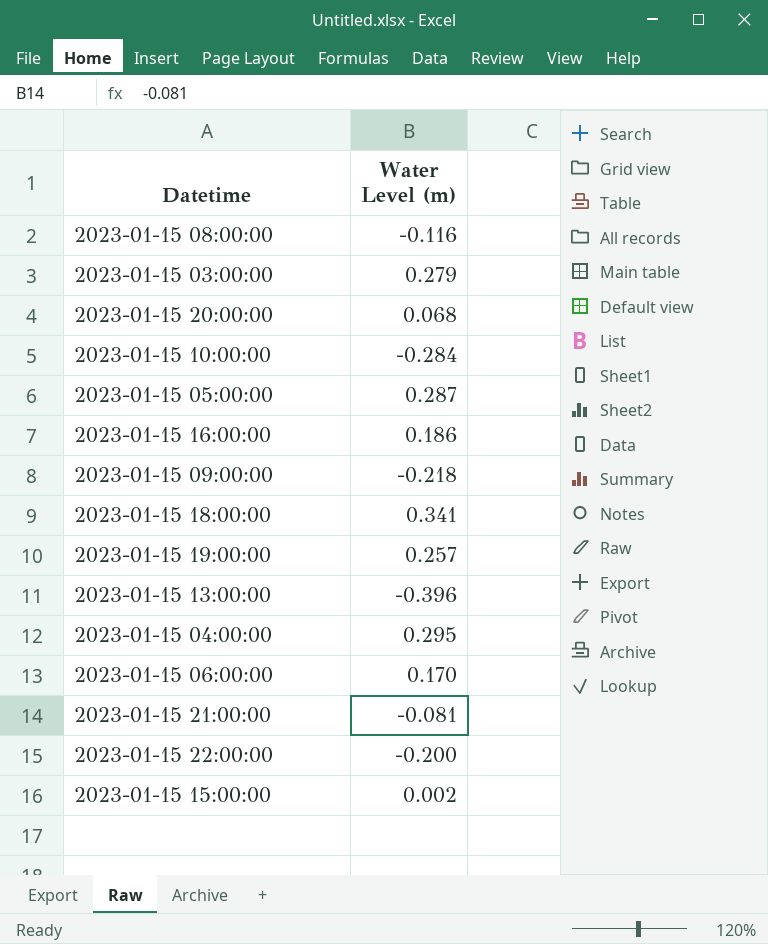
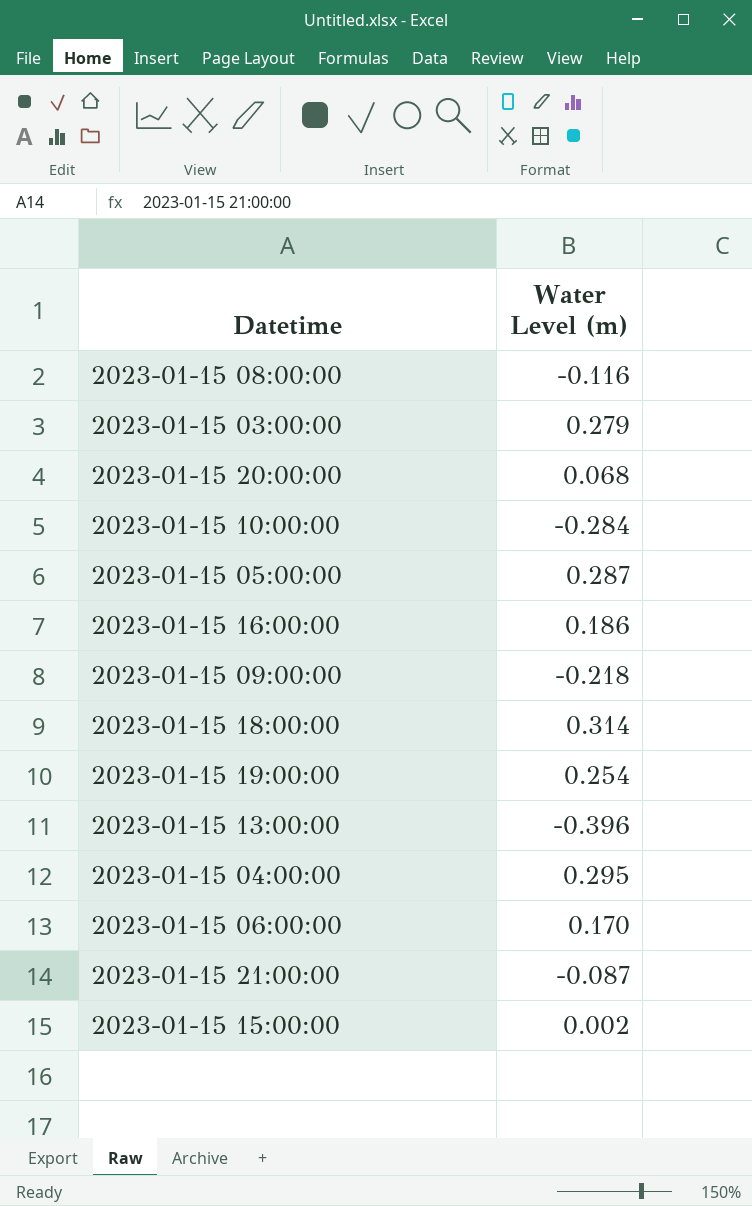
row 2023-01-15 22:00:00: -0.200 -> none
2023-01-15 18:00:00 | Water Level (m): 0.341 -> 0.314
2023-01-15 19:00:00 | Water Level (m): 0.257 -> 0.254
2023-01-15 21:00:00 | Water Level (m): -0.081 -> -0.087

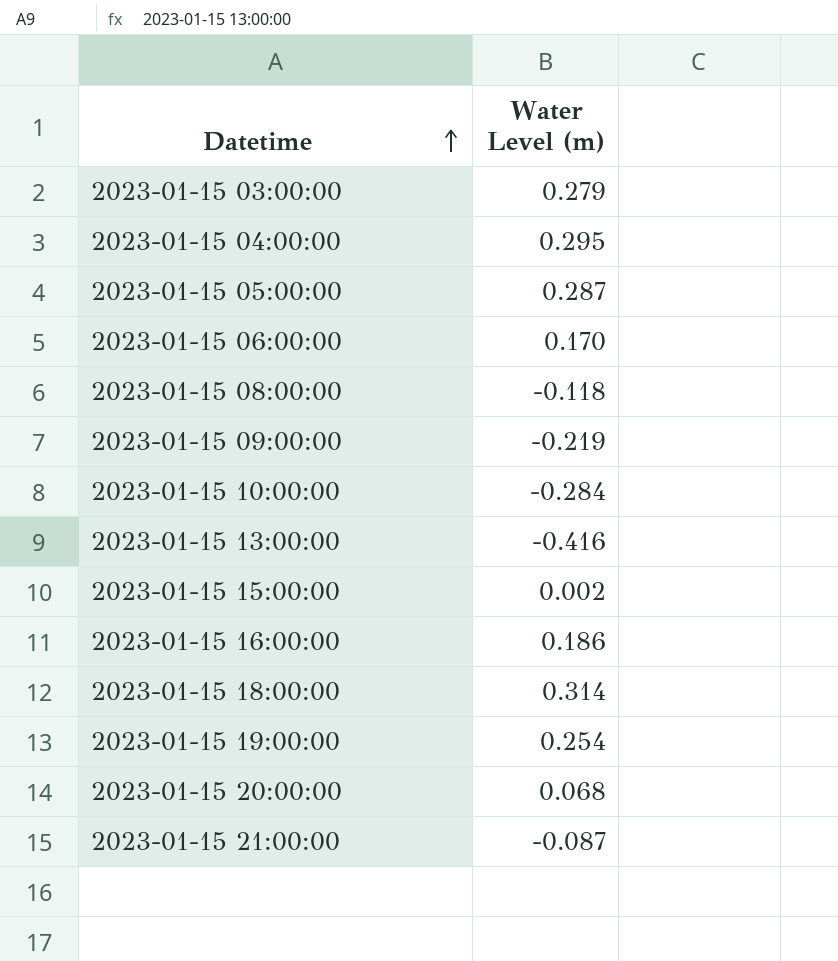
row order: none -> Datetime ascending
2023-01-15 08:00:00 | Water Level (m): -0.116 -> -0.118
2023-01-15 09:00:00 | Water Level (m): -0.218 -> -0.219
2023-01-15 13:00:00 | Water Level (m): -0.396 -> -0.416

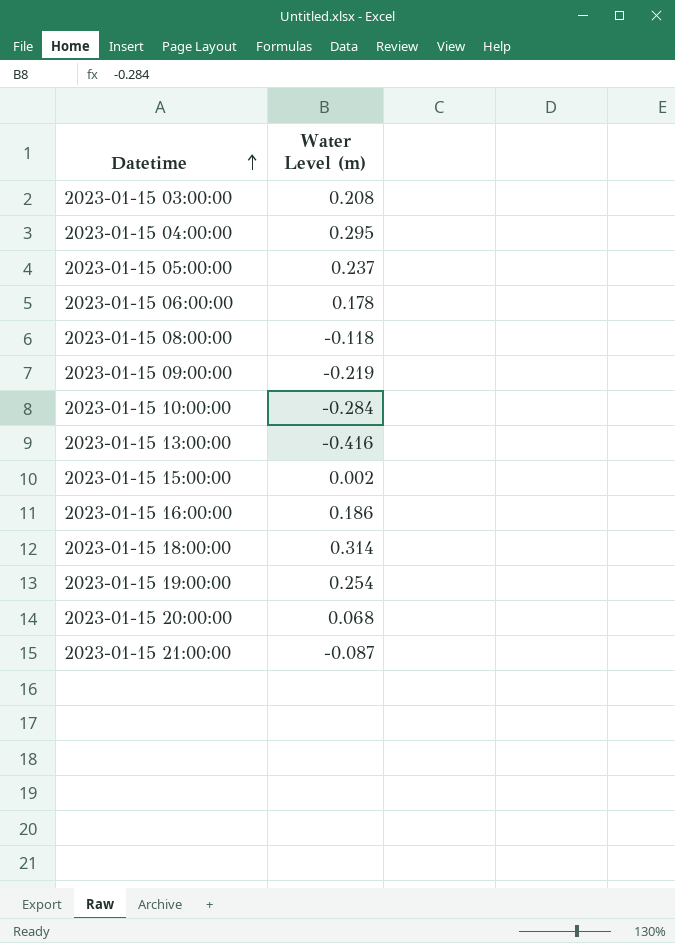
2023-01-15 03:00:00 | Water Level (m): 0.279 -> 0.208
2023-01-15 05:00:00 | Water Level (m): 0.287 -> 0.237
2023-01-15 06:00:00 | Water Level (m): 0.170 -> 0.178

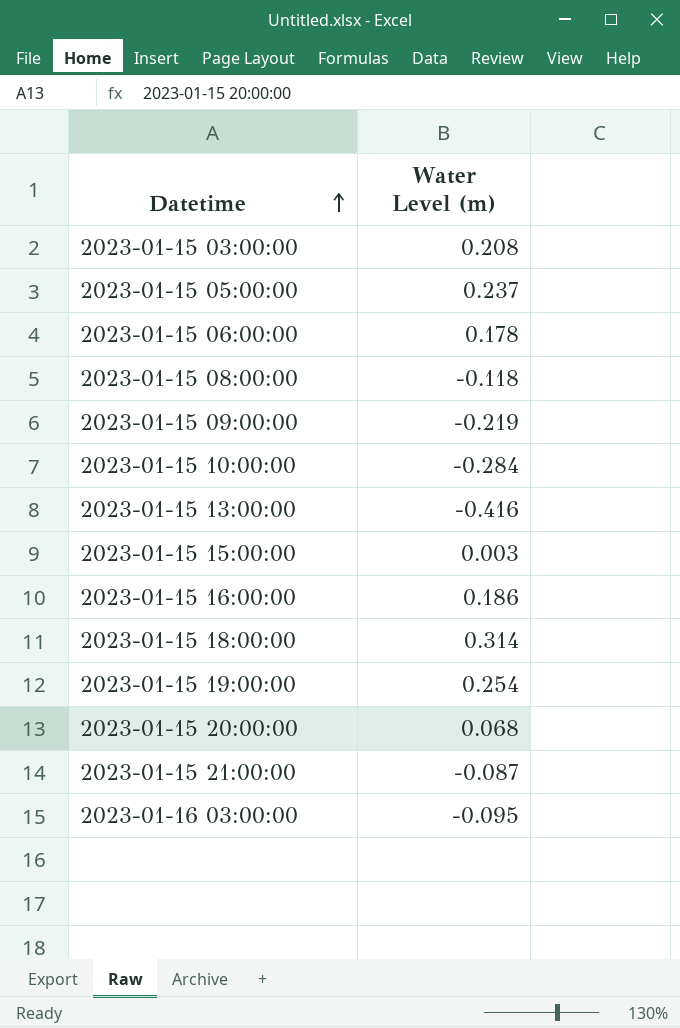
row 2023-01-15 04:00:00: 0.295 -> none
2023-01-15 15:00:00 | Water Level (m): 0.002 -> 0.003
row 2023-01-16 03:00:00: none -> -0.095

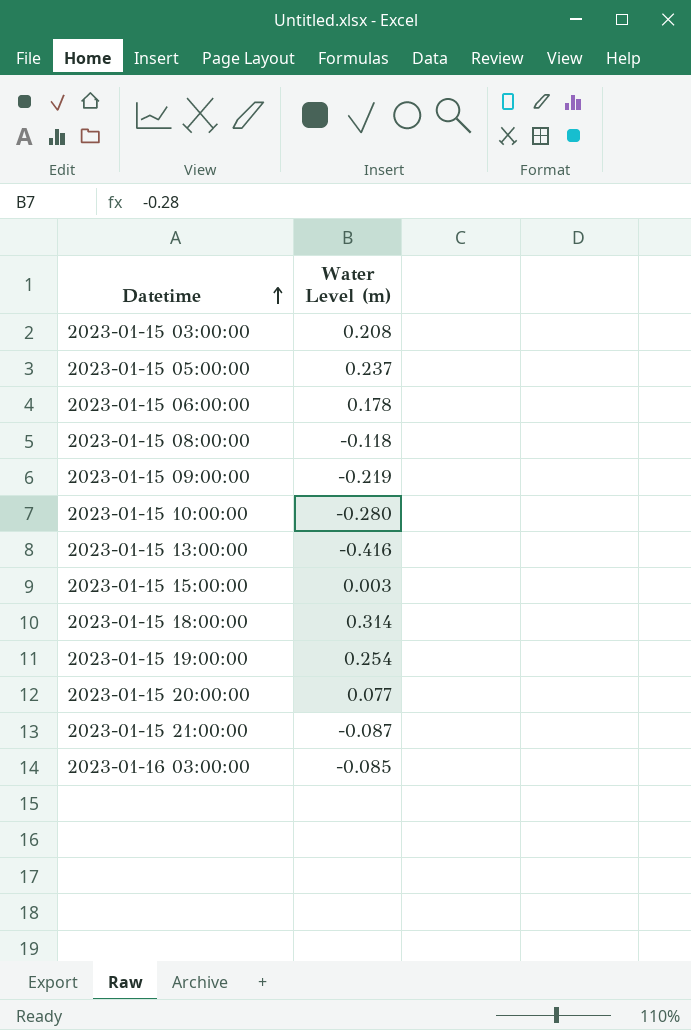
row 2023-01-15 16:00:00: 0.186 -> none
2023-01-15 10:00:00 | Water Level (m): -0.284 -> -0.280
2023-01-15 20:00:00 | Water Level (m): 0.068 -> 0.077
2023-01-16 03:00:00 | Water Level (m): -0.095 -> -0.085

